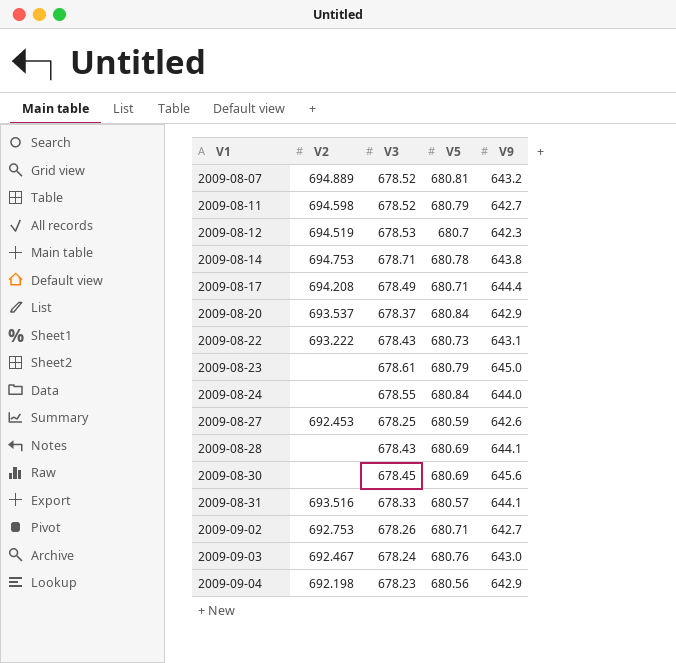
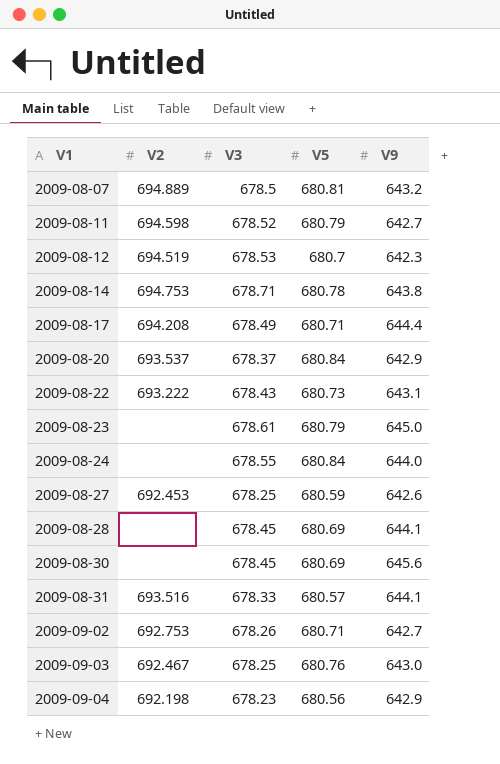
2009-08-07 | V3: 678.52 -> 678.5
2009-08-28 | V3: 678.43 -> 678.45
2009-09-03 | V3: 678.24 -> 678.25

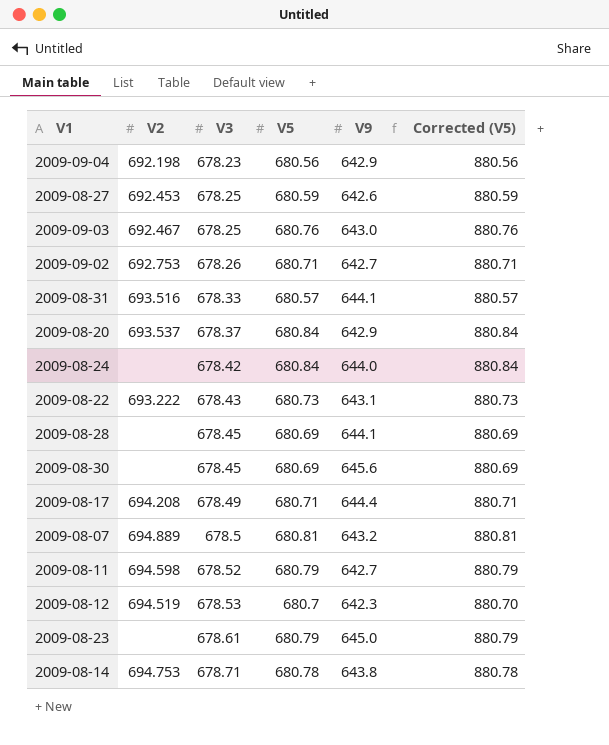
row order: V1 ascending -> V3 ascending
column Corrected (V5) | formula: none -> [V5] + 200
2009-08-24 | V3: 678.55 -> 678.42

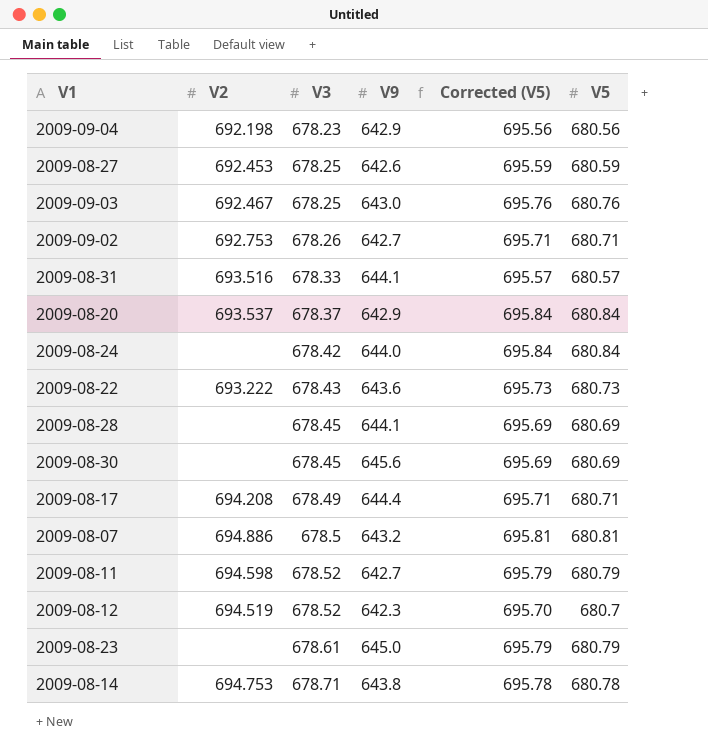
column Corrected (V5) | formula: [V5] + 200 -> [V5] + 15
column V5 | position: 4 -> 6
2009-08-22 | V9: 643.1 -> 643.6
2009-08-07 | V2: 694.889 -> 694.886
2009-08-12 | V3: 678.53 -> 678.52

